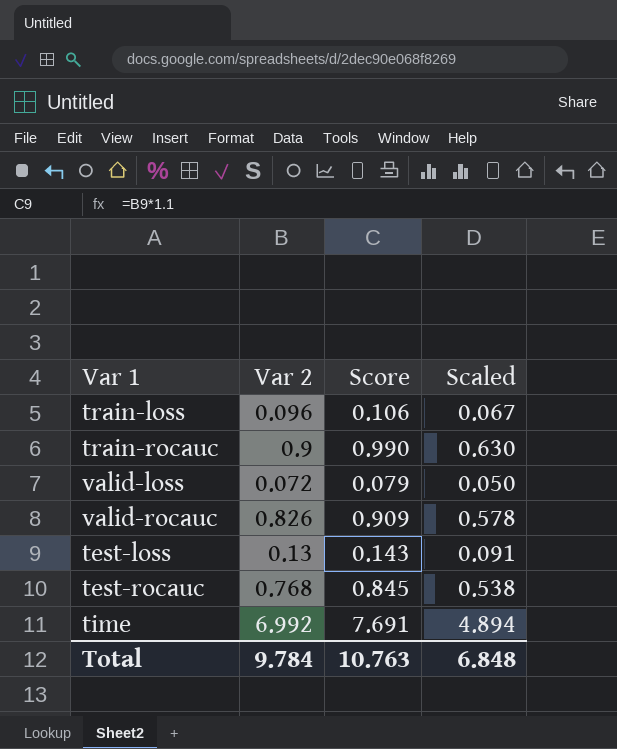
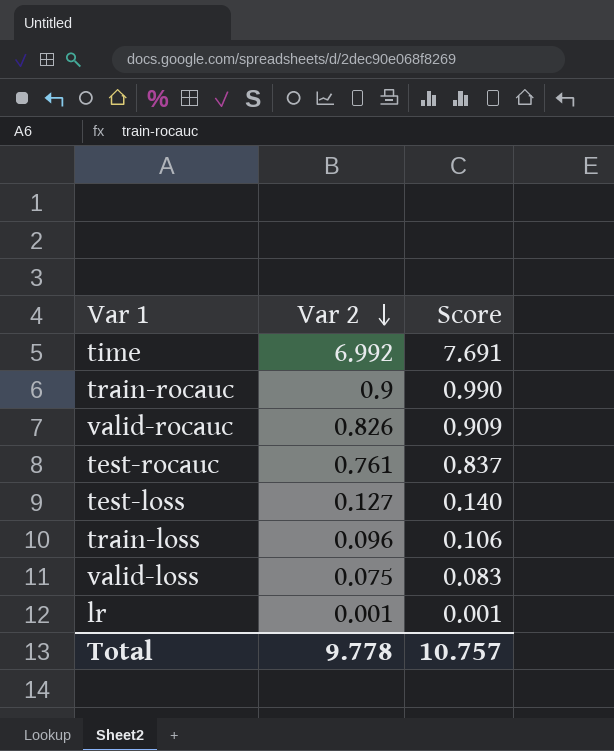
row order: none -> Var 2 descending
column Scaled | formula: [Var 2] * 0.7 -> none
test-rocauc | Var 2: 0.768 -> 0.761
test-rocauc | Score: 0.845 -> 0.837
test-loss | Var 2: 0.13 -> 0.127
test-loss | Score: 0.143 -> 0.140
valid-loss | Var 2: 0.072 -> 0.075
valid-loss | Score: 0.079 -> 0.083
row lr: none -> 0.001 | 0.001
Total | Var 2: 9.784 -> 9.778
Total | Score: 10.763 -> 10.757

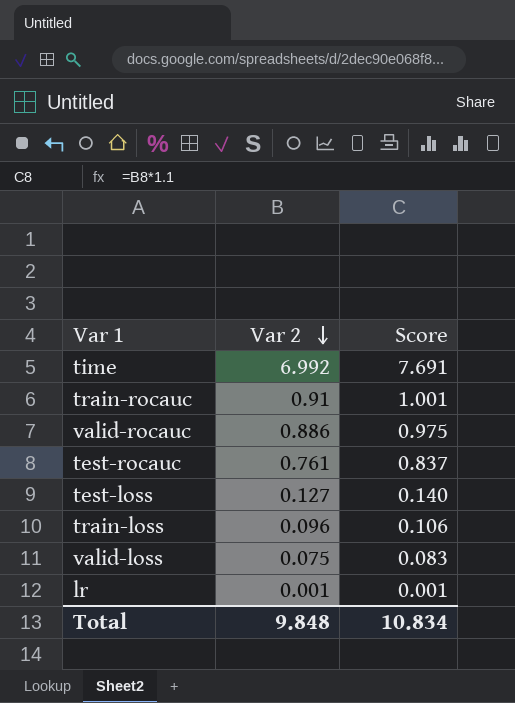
train-rocauc | Var 2: 0.9 -> 0.91
train-rocauc | Score: 0.990 -> 1.001
valid-rocauc | Var 2: 0.826 -> 0.886
valid-rocauc | Score: 0.909 -> 0.975
Total | Var 2: 9.778 -> 9.848
Total | Score: 10.757 -> 10.834

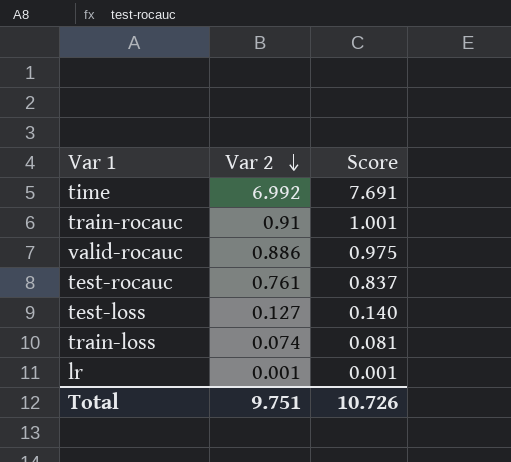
row valid-loss: 0.075 | 0.083 -> none
train-loss | Var 2: 0.096 -> 0.074
train-loss | Score: 0.106 -> 0.081
Total | Var 2: 9.848 -> 9.751
Total | Score: 10.834 -> 10.726

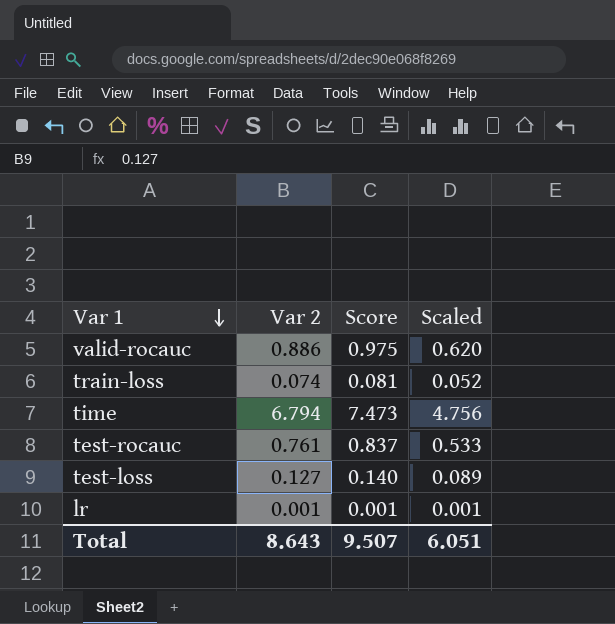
row order: Var 2 descending -> Var 1 descending
column Scaled | formula: none -> [Var 2] * 0.7
row train-rocauc: 0.91 | 1.001 -> none
time | Var 2: 6.992 -> 6.794
time | Score: 7.691 -> 7.473
Total | Var 2: 9.751 -> 8.643
Total | Score: 10.726 -> 9.507

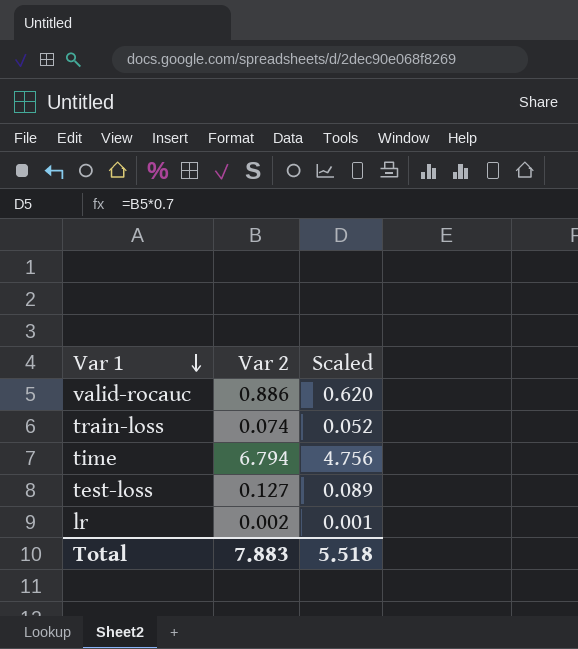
column Score | formula: [Var 2] * 1.1 -> none
row test-rocauc: 0.761 | 0.837 | 0.533 -> none
lr | Var 2: 0.001 -> 0.002
Total | Var 2: 8.643 -> 7.883
Total | Scaled: 6.051 -> 5.518

